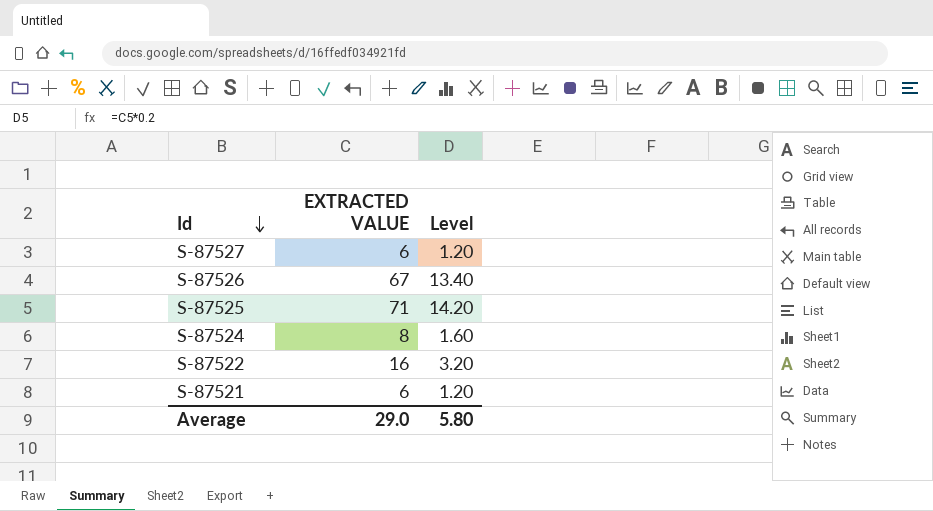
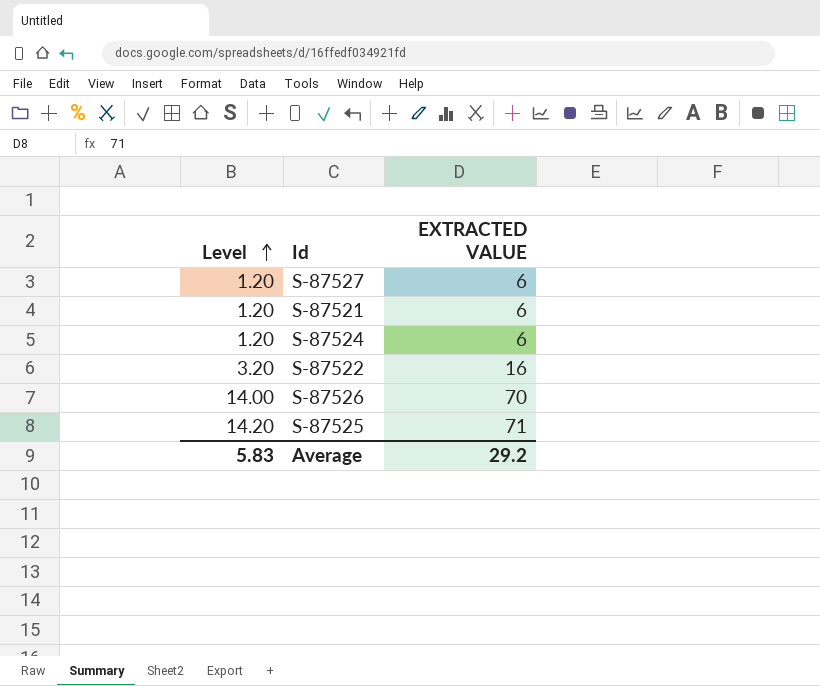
row order: Id descending -> Level ascending
column Level | position: 3 -> 1
S-87524 | Level: 1.60 -> 1.20
S-87524 | EXTRACTED VALUE: 8 -> 6
S-87526 | Level: 13.40 -> 14.00
S-87526 | EXTRACTED VALUE: 67 -> 70
Average | Level: 5.80 -> 5.83
Average | EXTRACTED VALUE: 29.0 -> 29.2

